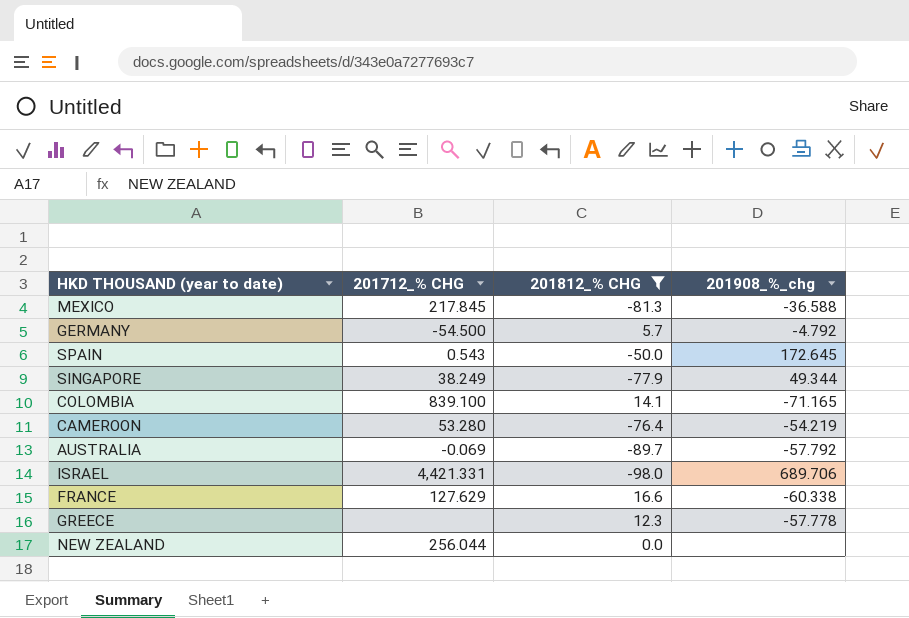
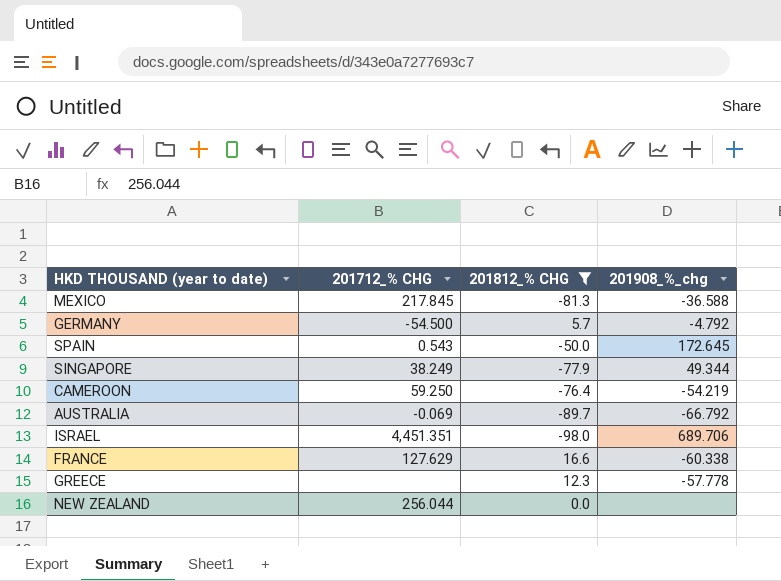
row COLOMBIA: 839.100 | 14.1 | -71.165 -> none
CAMEROON | 201712_% CHG: 53.280 -> 59.250
AUSTRALIA | 201908_%_chg: -57.792 -> -66.792
ISRAEL | 201712_% CHG: 4,421.331 -> 4,451.351

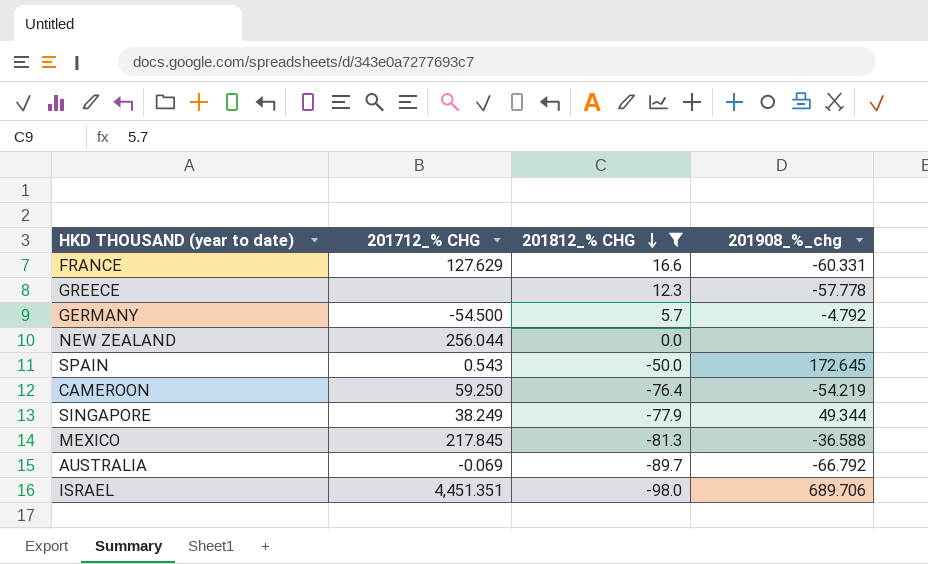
row order: none -> 201812_% CHG descending
FRANCE | 201908_%_chg: -60.338 -> -60.331

